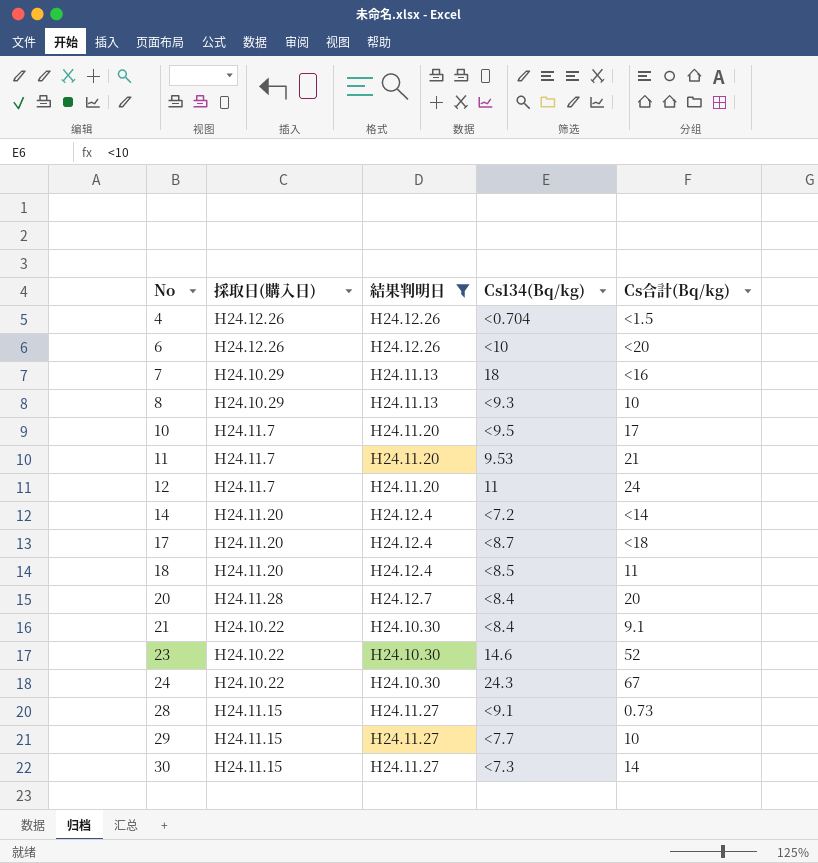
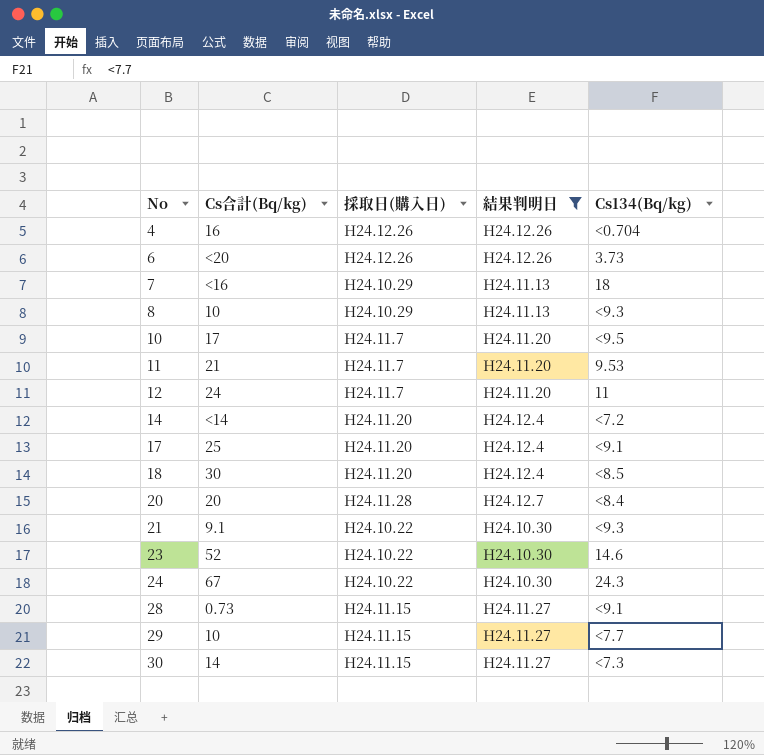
column Cs合計(Bq/kg) | position: 5 -> 2
4 | Cs合計(Bq/kg): <1.5 -> 16
6 | Cs134(Bq/kg): <10 -> 3.73
17 | Cs合計(Bq/kg): <18 -> 25
17 | Cs134(Bq/kg): <8.7 -> <9.1
18 | Cs合計(Bq/kg): 11 -> 30
21 | Cs134(Bq/kg): <8.4 -> <9.3

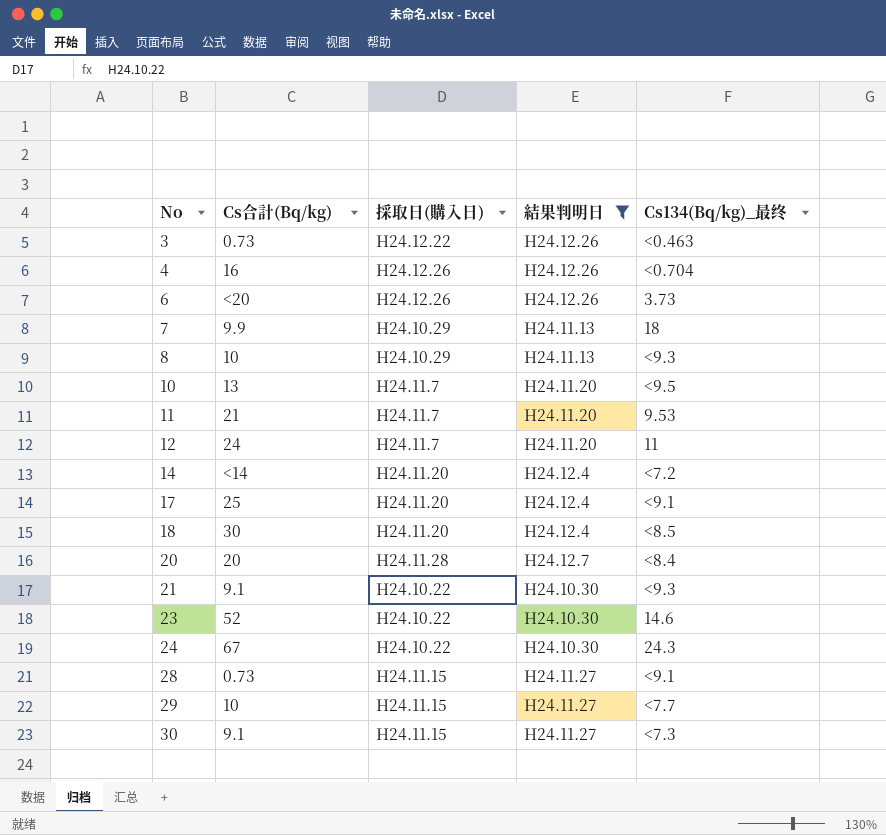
column name: Cs134(Bq/kg) -> Cs134(Bq/kg)_最终
row 3: none -> 0.73 | H24.12.22 | H24.12.26 | <0.463
7 | Cs合計(Bq/kg): <16 -> 9.9
10 | Cs合計(Bq/kg): 17 -> 13
30 | Cs合計(Bq/kg): 14 -> 9.1

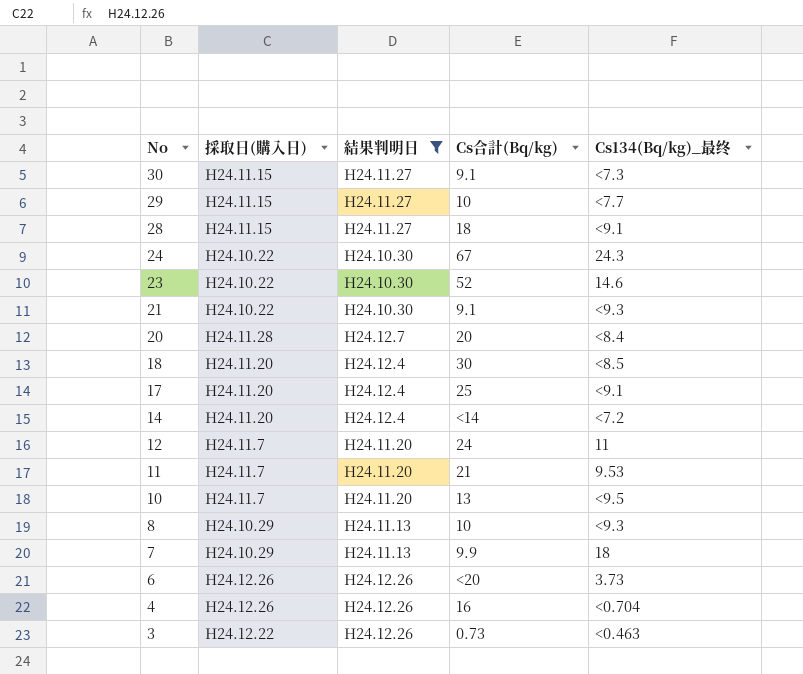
row order: No ascending -> No descending
column Cs合計(Bq/kg) | position: 2 -> 4
28 | Cs合計(Bq/kg): 0.73 -> 18

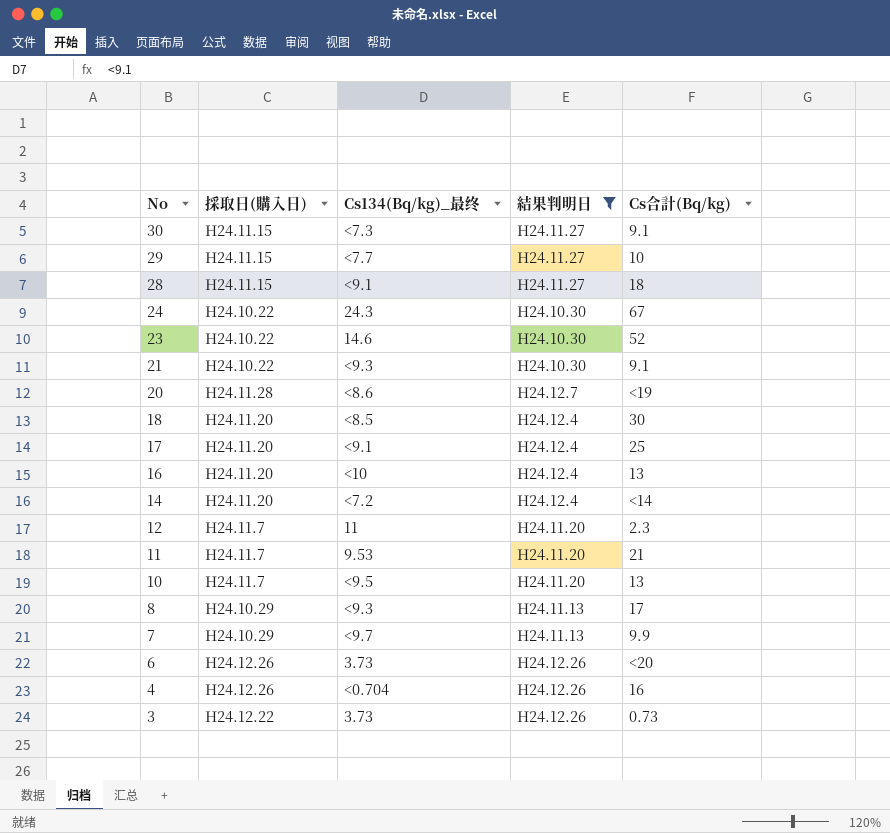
column Cs134(Bq/kg)_最终 | position: 5 -> 3
20 | Cs134(Bq/kg)_最终: <8.4 -> <8.6
20 | Cs合計(Bq/kg): 20 -> <19
row 16: none -> H24.11.20 | <10 | H24.12.4 | 13
12 | Cs合計(Bq/kg): 24 -> 2.3
8 | Cs合計(Bq/kg): 10 -> 17
7 | Cs134(Bq/kg)_最终: 18 -> <9.7
3 | Cs134(Bq/kg)_最终: <0.463 -> 3.73

